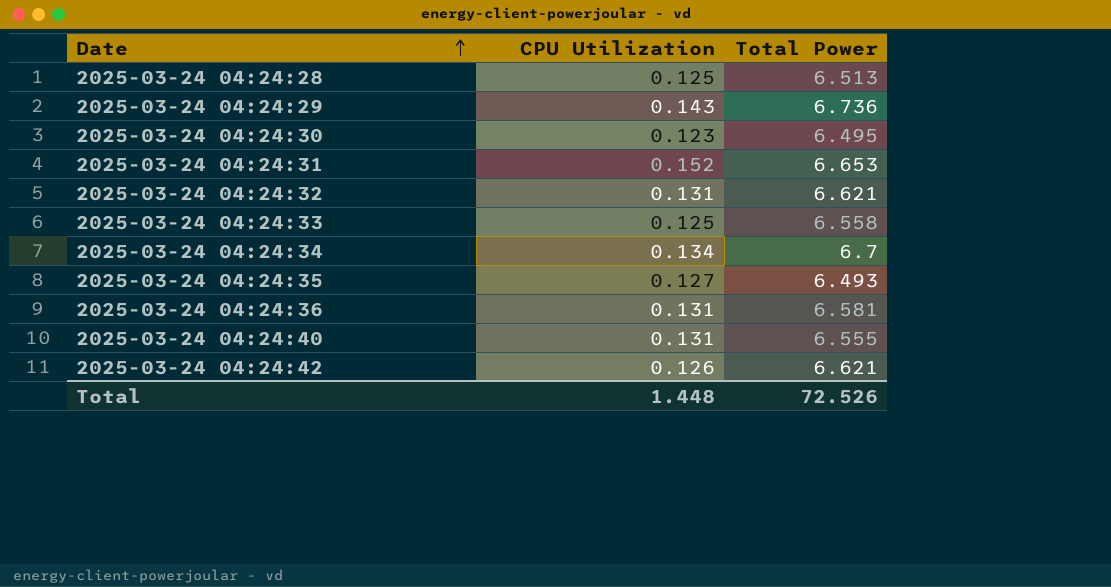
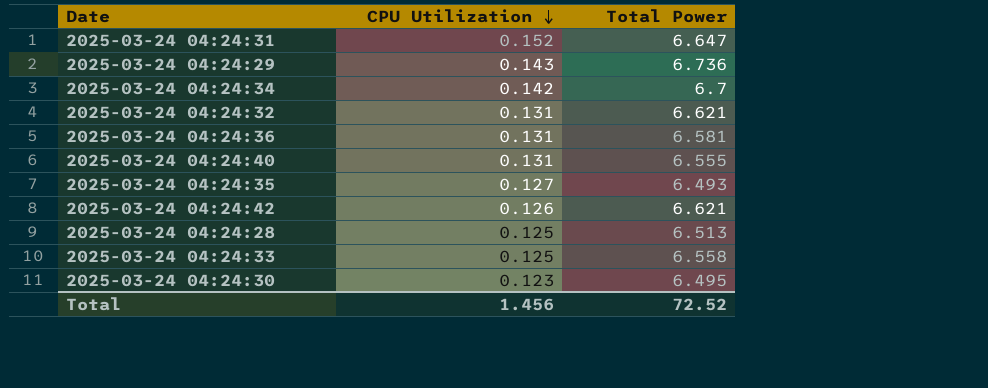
row order: Date ascending -> CPU Utilization descending
2025-03-24 04:24:31 | Total Power: 6.653 -> 6.647
2025-03-24 04:24:34 | CPU Utilization: 0.134 -> 0.142
Total | CPU Utilization: 1.448 -> 1.456
Total | Total Power: 72.526 -> 72.52

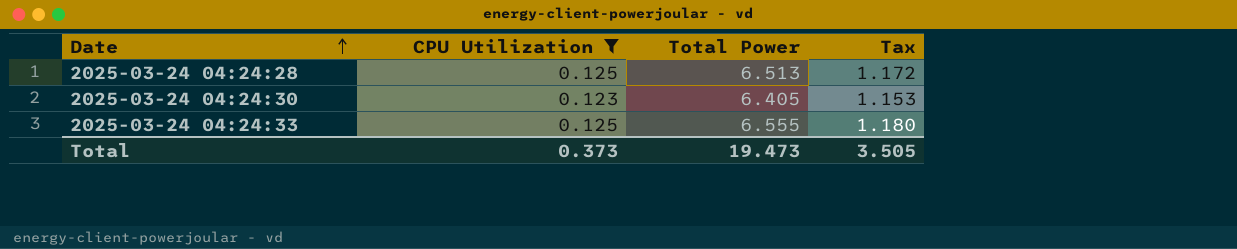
filter: none -> CPU Utilization <= 0.125
row order: CPU Utilization descending -> Date ascending
column Tax | formula: none -> [Total Power] * 0.18
2025-03-24 04:24:30 | Total Power: 6.495 -> 6.405
2025-03-24 04:24:33 | Total Power: 6.558 -> 6.555
Total | CPU Utilization: 1.456 -> 0.373
Total | Total Power: 72.52 -> 19.473

